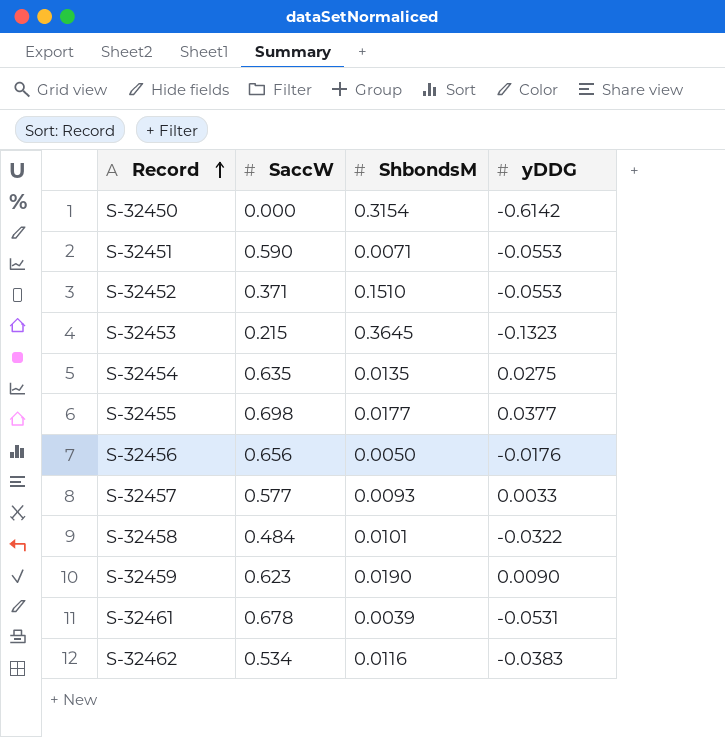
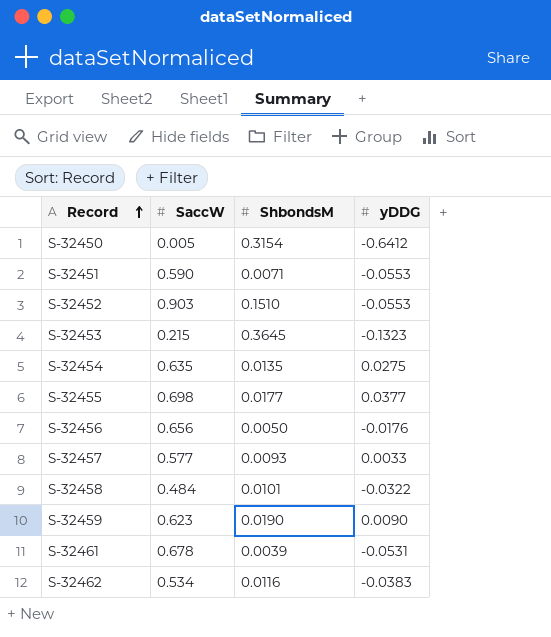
S-32450 | SaccW: 0.000 -> 0.005
S-32450 | yDDG: -0.6142 -> -0.6412
S-32452 | SaccW: 0.371 -> 0.903

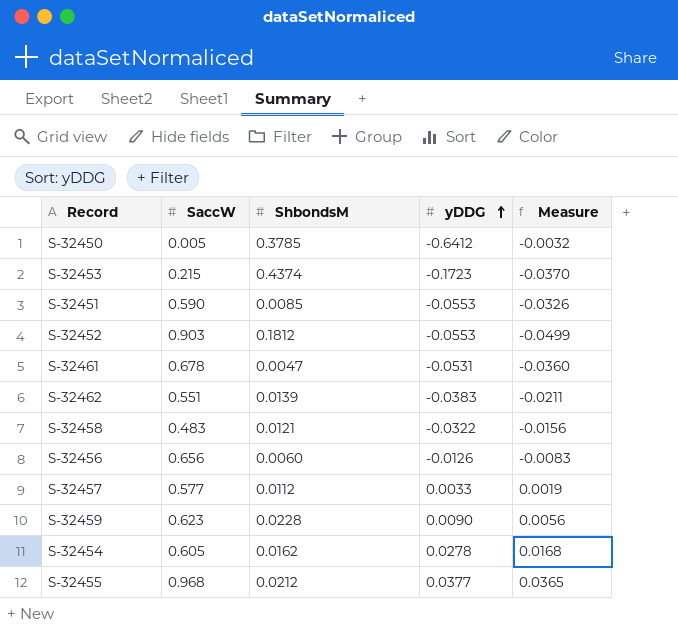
row order: Record ascending -> yDDG ascending
column Measure | formula: none -> [SaccW] * [yDDG]
S-32450 | ShbondsM: 0.3154 -> 0.3785
S-32453 | ShbondsM: 0.3645 -> 0.4374
S-32453 | yDDG: -0.1323 -> -0.1723
S-32451 | ShbondsM: 0.0071 -> 0.0085
S-32452 | ShbondsM: 0.1510 -> 0.1812
S-32461 | ShbondsM: 0.0039 -> 0.0047
S-32462 | SaccW: 0.534 -> 0.551
S-32462 | ShbondsM: 0.0116 -> 0.0139
S-32458 | SaccW: 0.484 -> 0.483
S-32458 | ShbondsM: 0.0101 -> 0.0121
S-32456 | ShbondsM: 0.0050 -> 0.0060
S-32456 | yDDG: -0.0176 -> -0.0126
S-32457 | ShbondsM: 0.0093 -> 0.0112
S-32459 | ShbondsM: 0.0190 -> 0.0228
S-32454 | SaccW: 0.635 -> 0.605
S-32454 | ShbondsM: 0.0135 -> 0.0162
S-32454 | yDDG: 0.0275 -> 0.0278
S-32455 | SaccW: 0.698 -> 0.968
S-32455 | ShbondsM: 0.0177 -> 0.0212

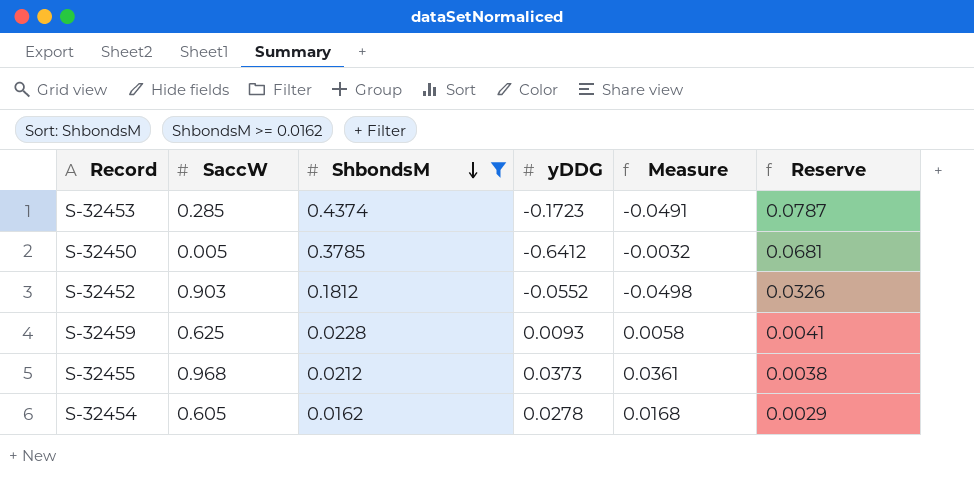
filter: none -> ShbondsM >= 0.0162
row order: yDDG ascending -> ShbondsM descending
column Reserve | formula: none -> [ShbondsM] * 0.18
S-32453 | SaccW: 0.215 -> 0.285
S-32453 | Measure: -0.0370 -> -0.0491
S-32452 | yDDG: -0.0553 -> -0.0552
S-32452 | Measure: -0.0499 -> -0.0498
S-32459 | SaccW: 0.623 -> 0.625
S-32459 | yDDG: 0.0090 -> 0.0093
S-32459 | Measure: 0.0056 -> 0.0058
S-32455 | yDDG: 0.0377 -> 0.0373
S-32455 | Measure: 0.0365 -> 0.0361

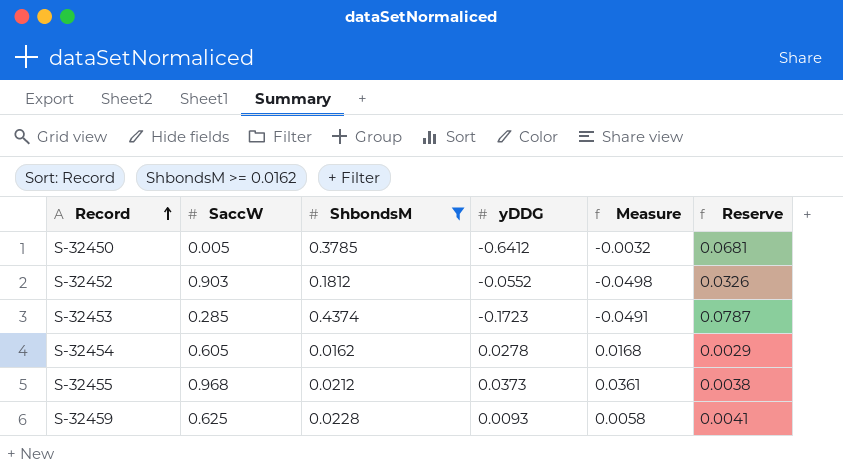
row order: ShbondsM descending -> Record ascending

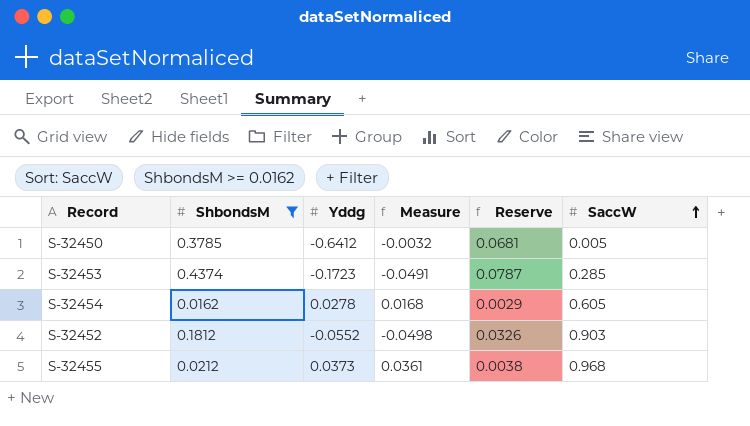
row order: Record ascending -> SaccW ascending
column name: yDDG -> Yddg
column SaccW | position: 2 -> 6
row S-32459: 0.625 | 0.0228 | 0.0093 | 0.0058 | 0.0041 -> none

